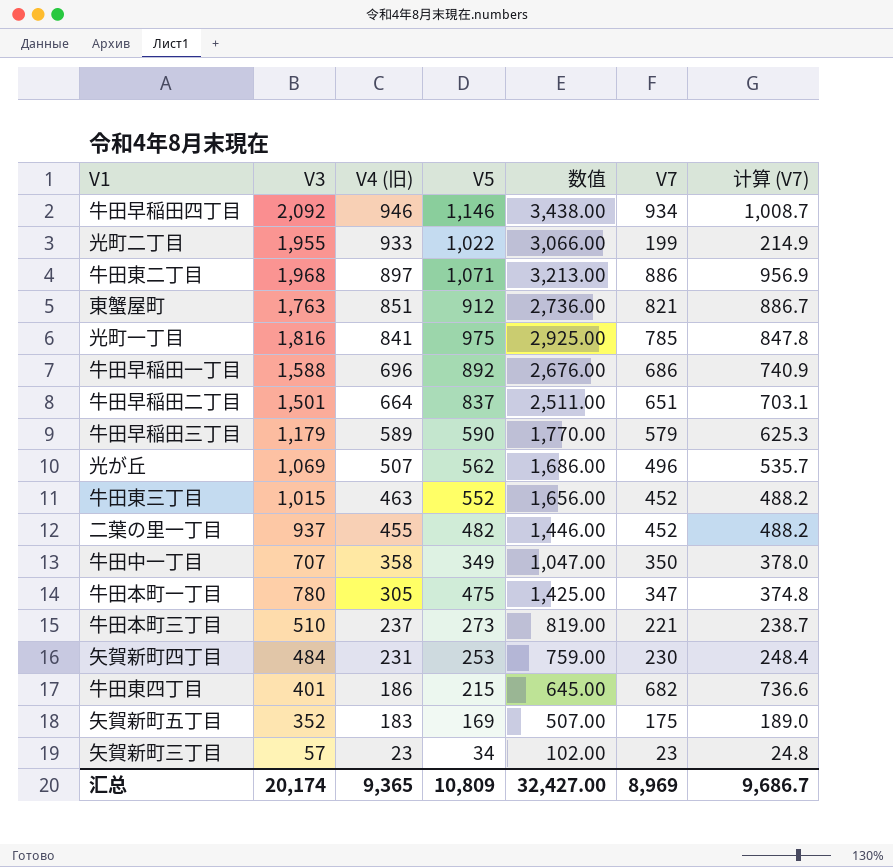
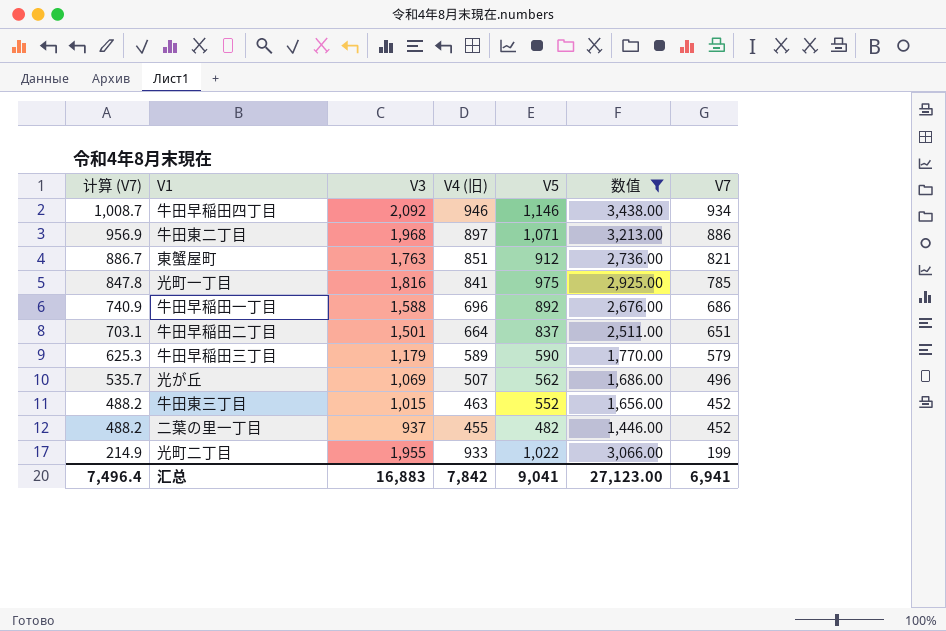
filter: none -> 数值 >= 1,446.00
row order: V4 (旧) descending -> 计算 (V7) descending
column 计算 (V7) | position: 7 -> 1
汇总 | 计算 (V7): 9,686.7 -> 7,496.4
汇总 | V3: 20,174 -> 16,883
汇总 | V4 (旧): 9,365 -> 7,842
汇总 | V5: 10,809 -> 9,041
汇总 | 数值: 32,427.00 -> 27,123.00
汇总 | V7: 8,969 -> 6,941

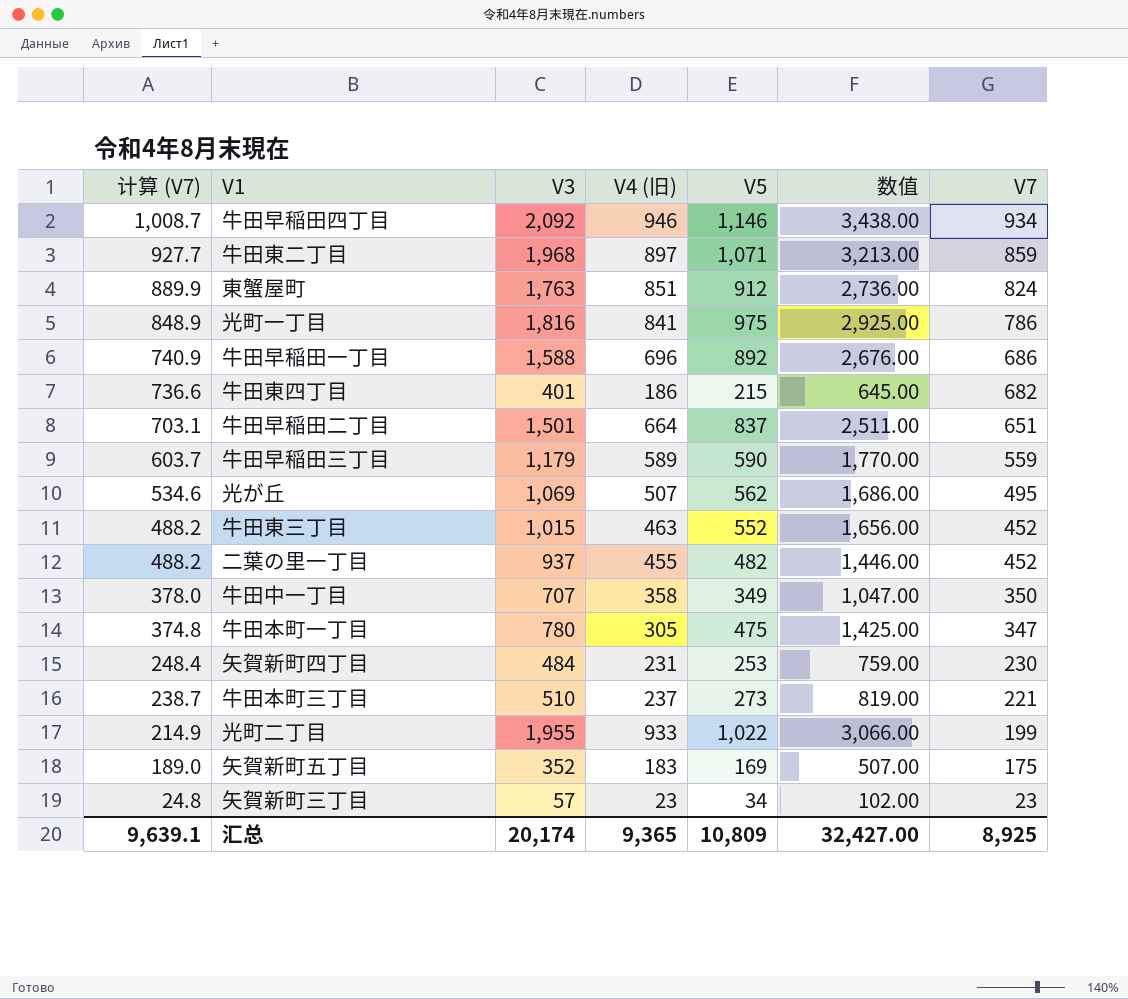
filter: 数值 >= 1,446.00 -> none
牛田東二丁目 | 计算 (V7): 956.9 -> 927.7
牛田東二丁目 | V7: 886 -> 859
東蟹屋町 | 计算 (V7): 886.7 -> 889.9
東蟹屋町 | V7: 821 -> 824
光町一丁目 | 计算 (V7): 847.8 -> 848.9
光町一丁目 | V7: 785 -> 786
牛田早稲田三丁目 | 计算 (V7): 625.3 -> 603.7
牛田早稲田三丁目 | V7: 579 -> 559
光が丘 | 计算 (V7): 535.7 -> 534.6
光が丘 | V7: 496 -> 495
汇总 | 计算 (V7): 7,496.4 -> 9,639.1
汇总 | V3: 16,883 -> 20,174
汇总 | V4 (旧): 7,842 -> 9,365
汇总 | V5: 9,041 -> 10,809
汇总 | 数值: 27,123.00 -> 32,427.00
汇总 | V7: 6,941 -> 8,925

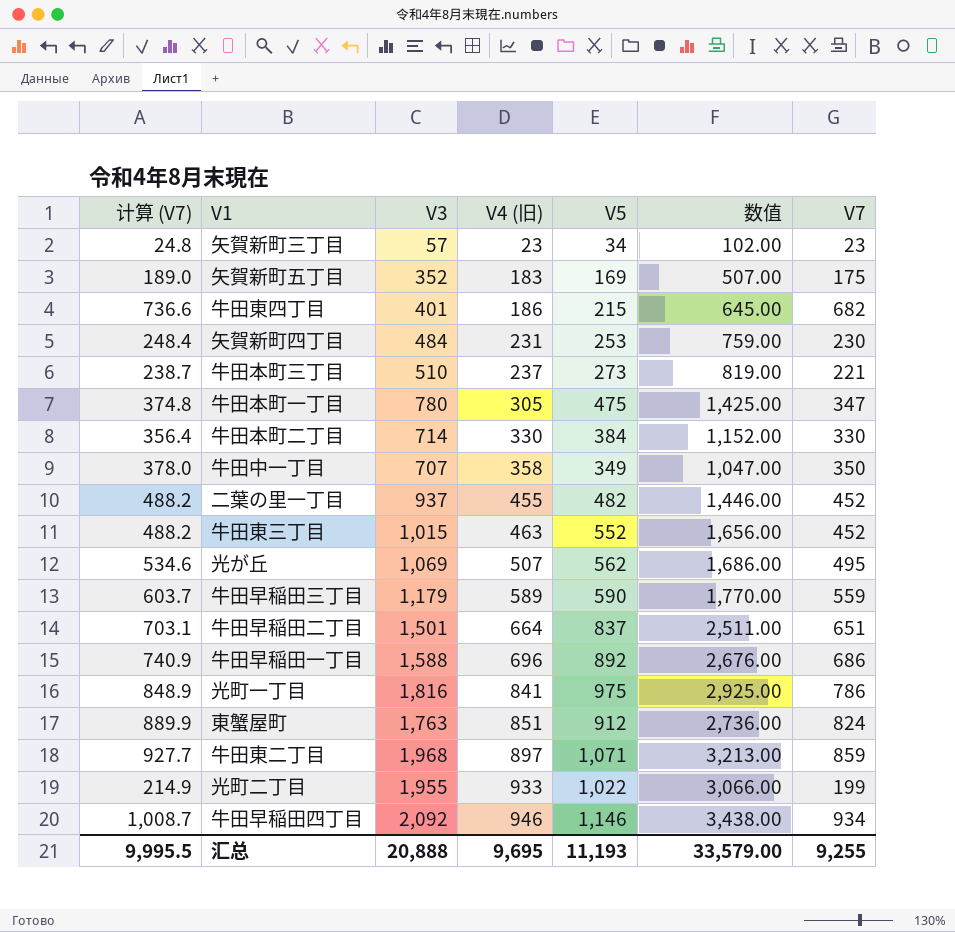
row order: 计算 (V7) descending -> V4 (旧) ascending
row 牛田本町二丁目: none -> 356.4 | 714 | 330 | 384 | 1,152.00 | 330
汇总 | 计算 (V7): 9,639.1 -> 9,995.5
汇总 | V3: 20,174 -> 20,888
汇总 | V4 (旧): 9,365 -> 9,695
汇总 | V5: 10,809 -> 11,193
汇总 | 数值: 32,427.00 -> 33,579.00
汇总 | V7: 8,925 -> 9,255

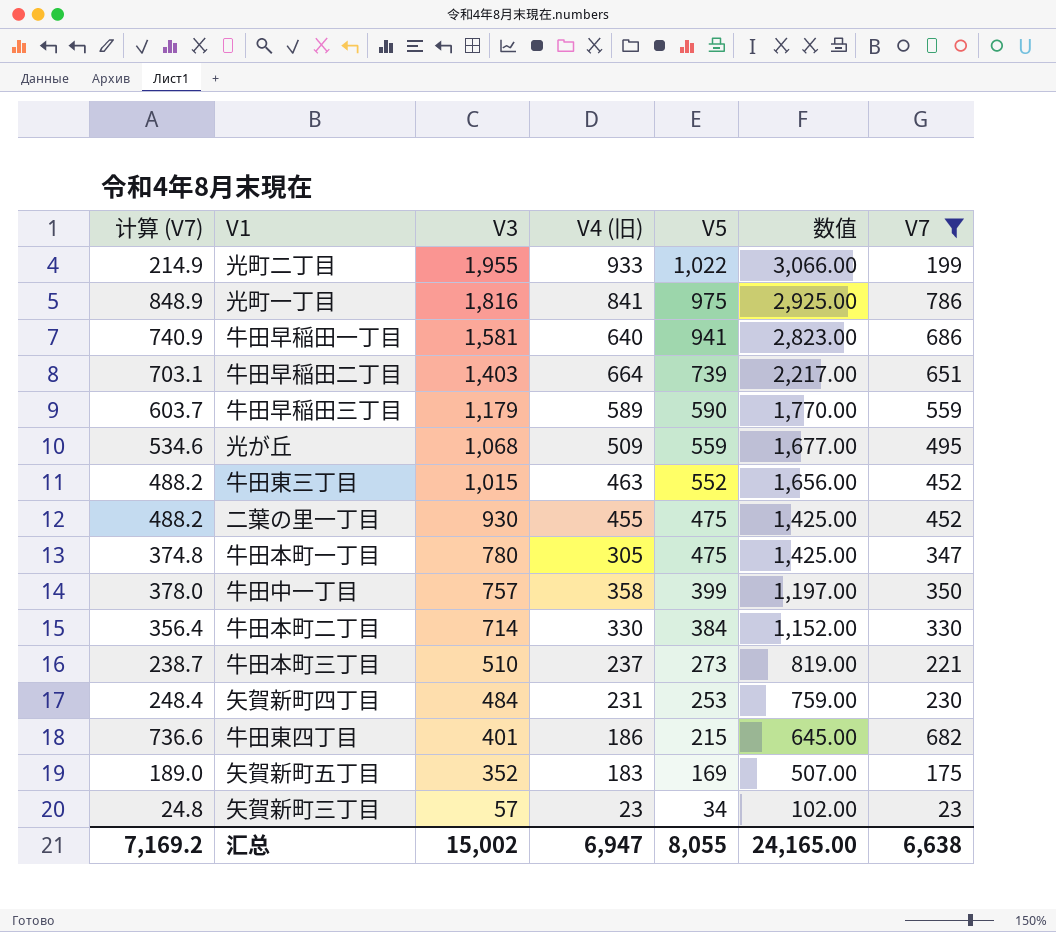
filter: none -> V7 <= 786
row order: V4 (旧) ascending -> V3 descending
牛田早稲田一丁目 | V3: 1,588 -> 1,581
牛田早稲田一丁目 | V4 (旧): 696 -> 640
牛田早稲田一丁目 | V5: 892 -> 941
牛田早稲田一丁目 | 数值: 2,676.00 -> 2,823.00
牛田早稲田二丁目 | V3: 1,501 -> 1,403
牛田早稲田二丁目 | V5: 837 -> 739
牛田早稲田二丁目 | 数值: 2,511.00 -> 2,217.00
光が丘 | V3: 1,069 -> 1,068
光が丘 | V4 (旧): 507 -> 509
光が丘 | V5: 562 -> 559
光が丘 | 数值: 1,686.00 -> 1,677.00
二葉の里一丁目 | V3: 937 -> 930
二葉の里一丁目 | V5: 482 -> 475
二葉の里一丁目 | 数值: 1,446.00 -> 1,425.00
牛田中一丁目 | V3: 707 -> 757
牛田中一丁目 | V5: 349 -> 399
牛田中一丁目 | 数值: 1,047.00 -> 1,197.00
汇总 | 计算 (V7): 9,995.5 -> 7,169.2
汇总 | V3: 20,888 -> 15,002
汇总 | V4 (旧): 9,695 -> 6,947
汇总 | V5: 11,193 -> 8,055
汇总 | 数值: 33,579.00 -> 24,165.00
汇总 | V7: 9,255 -> 6,638

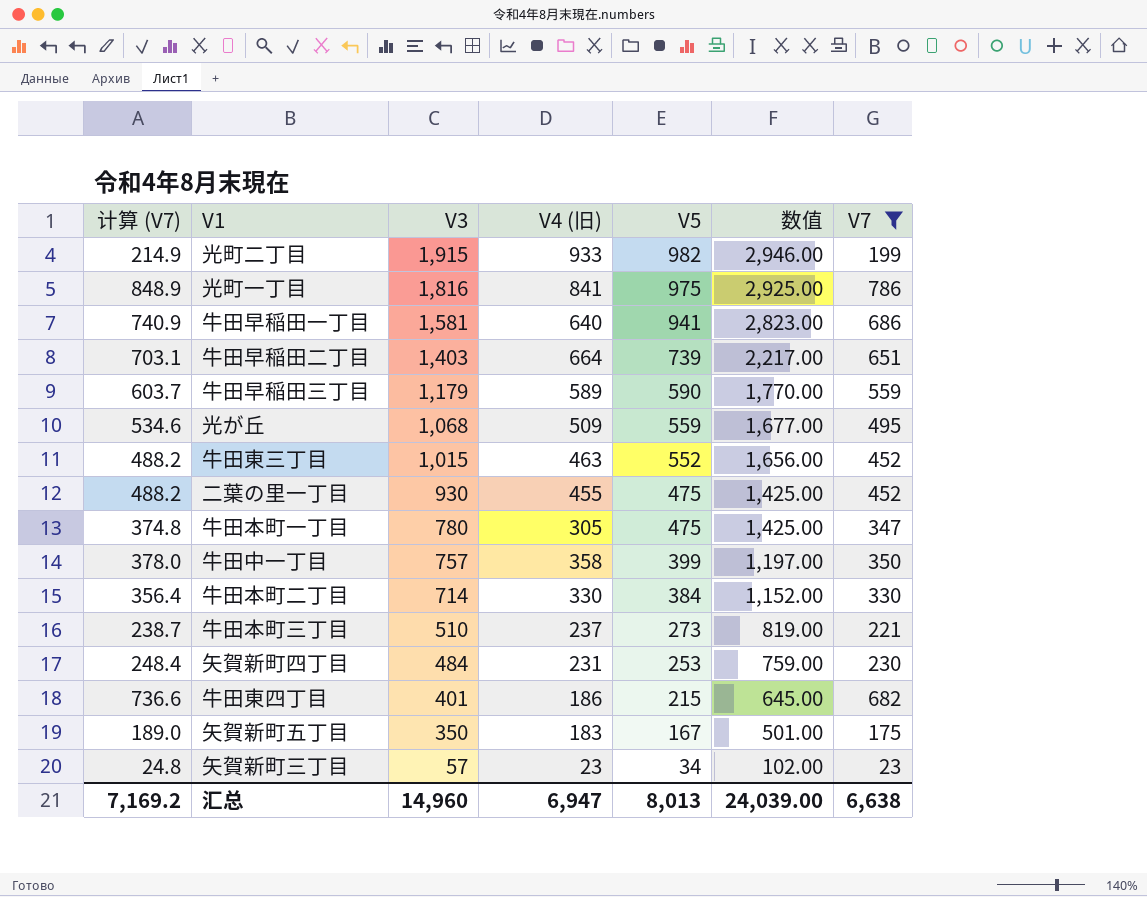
光町二丁目 | V3: 1,955 -> 1,915
光町二丁目 | V5: 1,022 -> 982
光町二丁目 | 数值: 3,066.00 -> 2,946.00
矢賀新町五丁目 | V3: 352 -> 350
矢賀新町五丁目 | V5: 169 -> 167
矢賀新町五丁目 | 数值: 507.00 -> 501.00
汇总 | V3: 15,002 -> 14,960
汇总 | V5: 8,055 -> 8,013
汇总 | 数值: 24,165.00 -> 24,039.00

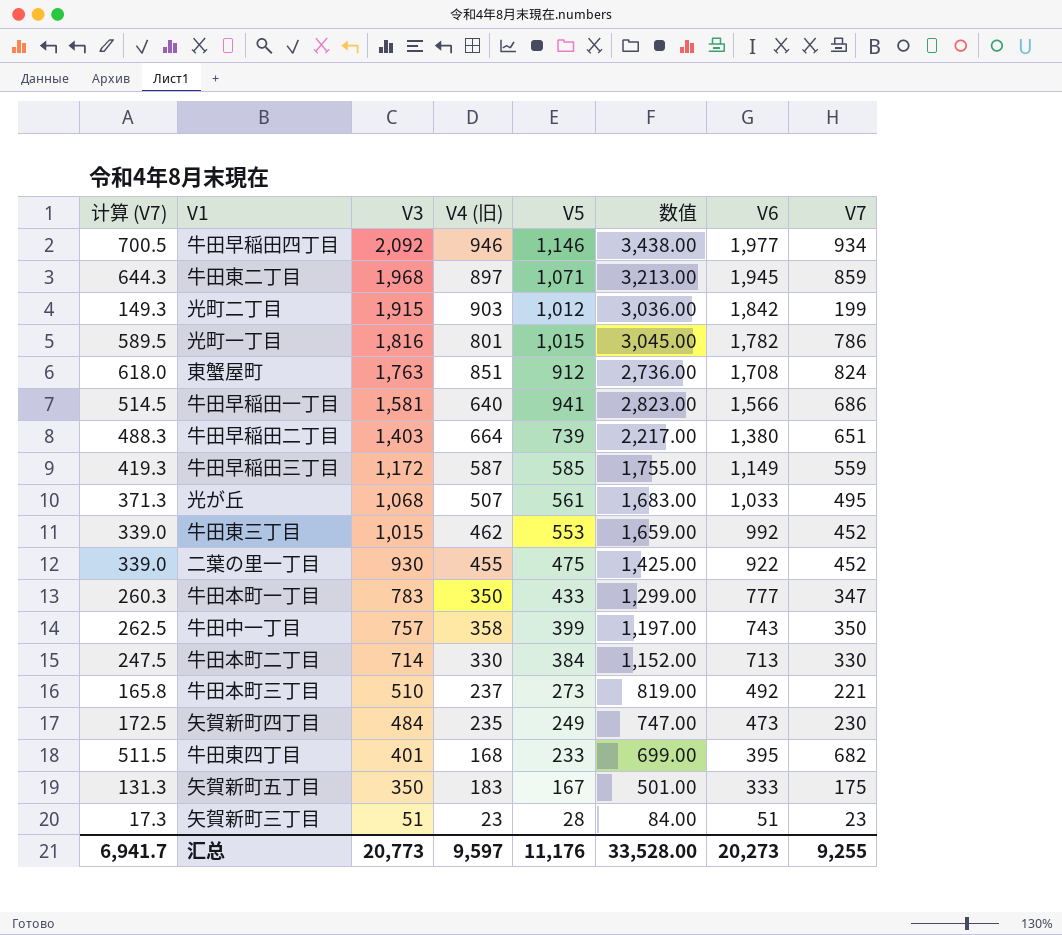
filter: V7 <= 786 -> none
column 计算 (V7) | formula: [V7] * 1.08 -> [V7] * 0.75
column V6 | position: none -> 7
光町二丁目 | V4 (旧): 933 -> 903
光町二丁目 | V5: 982 -> 1,012
光町二丁目 | 数值: 2,946.00 -> 3,036.00
光町一丁目 | V4 (旧): 841 -> 801
光町一丁目 | V5: 975 -> 1,015
光町一丁目 | 数值: 2,925.00 -> 3,045.00
牛田早稲田三丁目 | V3: 1,179 -> 1,172
牛田早稲田三丁目 | V4 (旧): 589 -> 587
牛田早稲田三丁目 | V5: 590 -> 585
牛田早稲田三丁目 | 数值: 1,770.00 -> 1,755.00
光が丘 | V4 (旧): 509 -> 507
光が丘 | V5: 559 -> 561
光が丘 | 数值: 1,677.00 -> 1,683.00
牛田東三丁目 | V4 (旧): 463 -> 462
牛田東三丁目 | V5: 552 -> 553
牛田東三丁目 | 数值: 1,656.00 -> 1,659.00
牛田本町一丁目 | V3: 780 -> 783
牛田本町一丁目 | V4 (旧): 305 -> 350
牛田本町一丁目 | V5: 475 -> 433
牛田本町一丁目 | 数值: 1,425.00 -> 1,299.00
矢賀新町四丁目 | V4 (旧): 231 -> 235
矢賀新町四丁目 | V5: 253 -> 249
矢賀新町四丁目 | 数值: 759.00 -> 747.00
牛田東四丁目 | V4 (旧): 186 -> 168
牛田東四丁目 | V5: 215 -> 233
牛田東四丁目 | 数值: 645.00 -> 699.00
矢賀新町三丁目 | V3: 57 -> 51
矢賀新町三丁目 | V5: 34 -> 28
矢賀新町三丁目 | 数值: 102.00 -> 84.00
汇总 | 计算 (V7): 7,169.2 -> 6,941.7
汇总 | V3: 14,960 -> 20,773
汇总 | V4 (旧): 6,947 -> 9,597
汇总 | V5: 8,013 -> 11,176
汇总 | 数值: 24,039.00 -> 33,528.00
汇总 | V7: 6,638 -> 9,255

